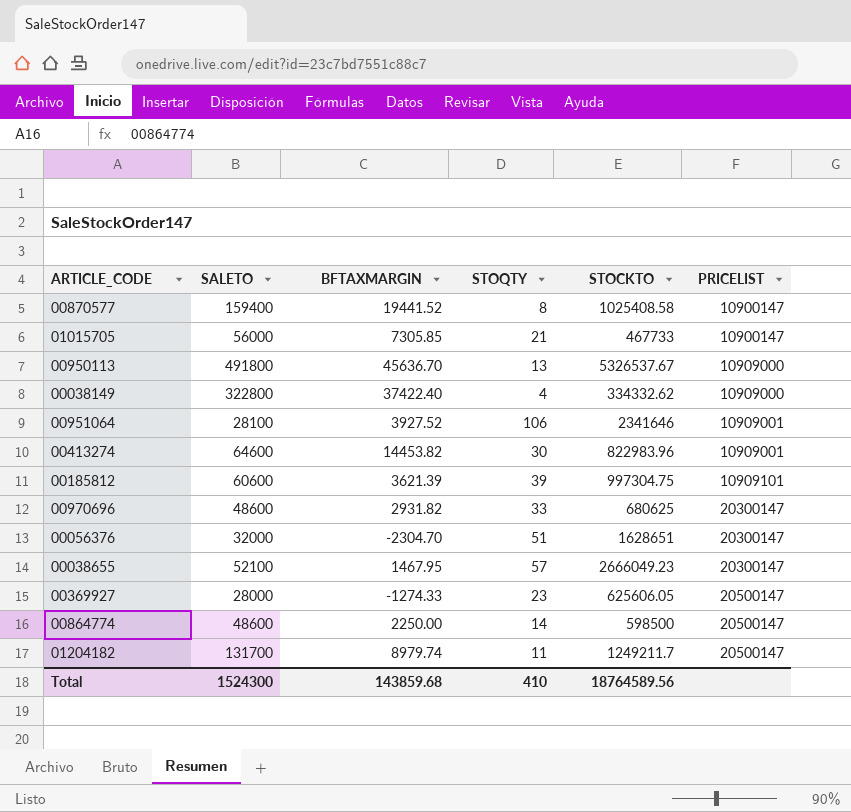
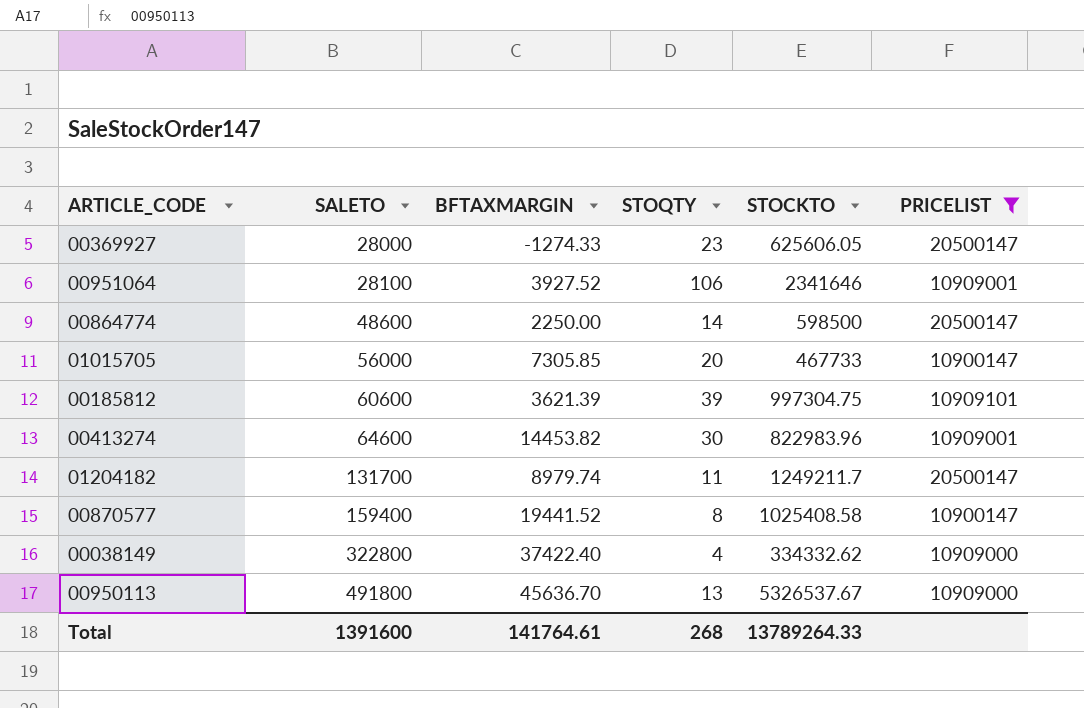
filter: none -> PRICELIST != 20300147
row order: PRICELIST ascending -> SALETO ascending
01015705 | STOQTY: 21 -> 20
Total | SALETO: 1524300 -> 1391600
Total | BFTAXMARGIN: 143859.68 -> 141764.61
Total | STOQTY: 410 -> 268
Total | STOCKTO: 18764589.56 -> 13789264.33

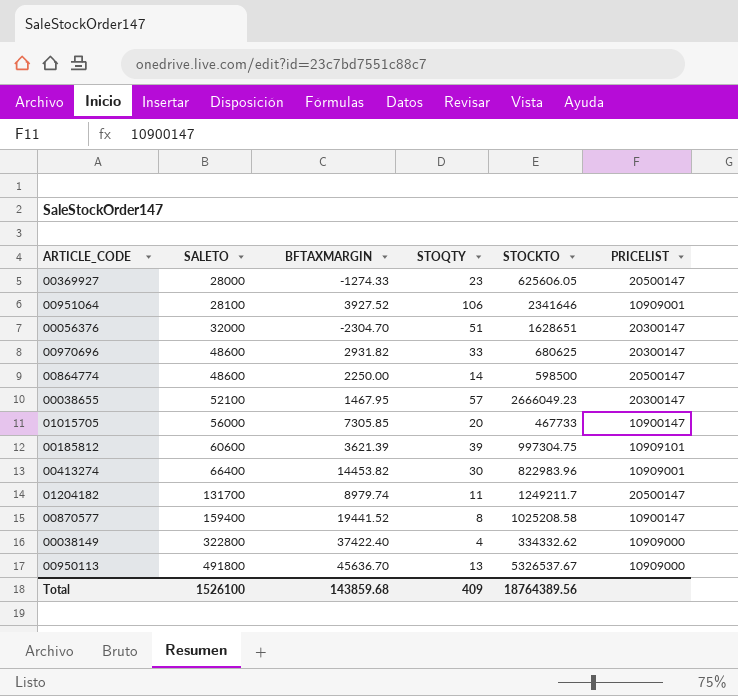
filter: PRICELIST != 20300147 -> none
00413274 | SALETO: 64600 -> 66400
00870577 | STOCKTO: 1025408.58 -> 1025208.58
Total | SALETO: 1391600 -> 1526100
Total | BFTAXMARGIN: 141764.61 -> 143859.68
Total | STOQTY: 268 -> 409
Total | STOCKTO: 13789264.33 -> 18764389.56

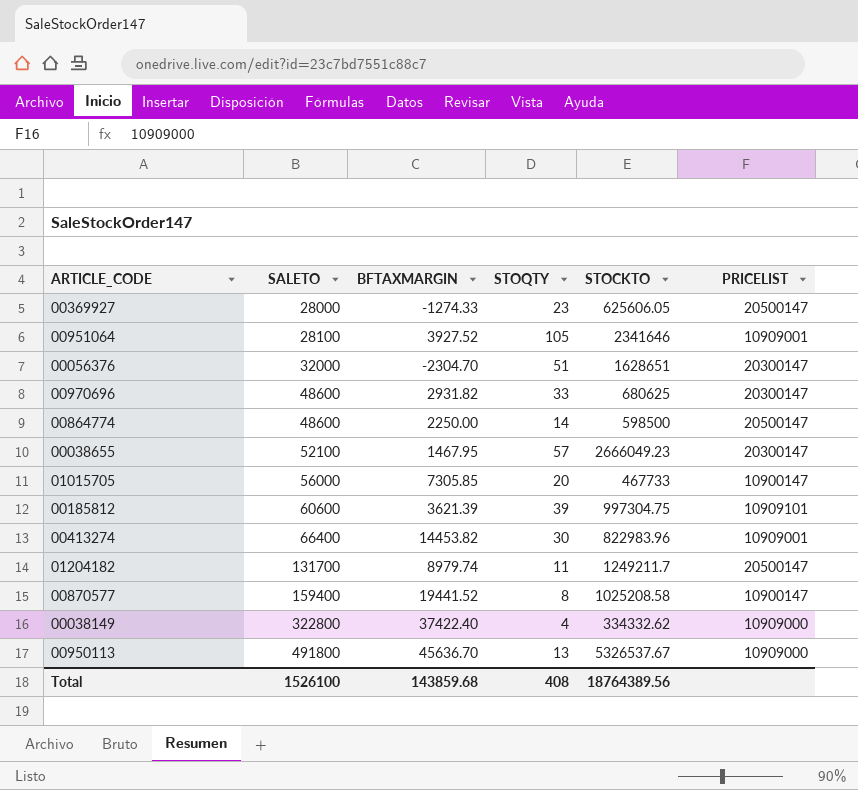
00951064 | STOQTY: 106 -> 105
Total | STOQTY: 409 -> 408

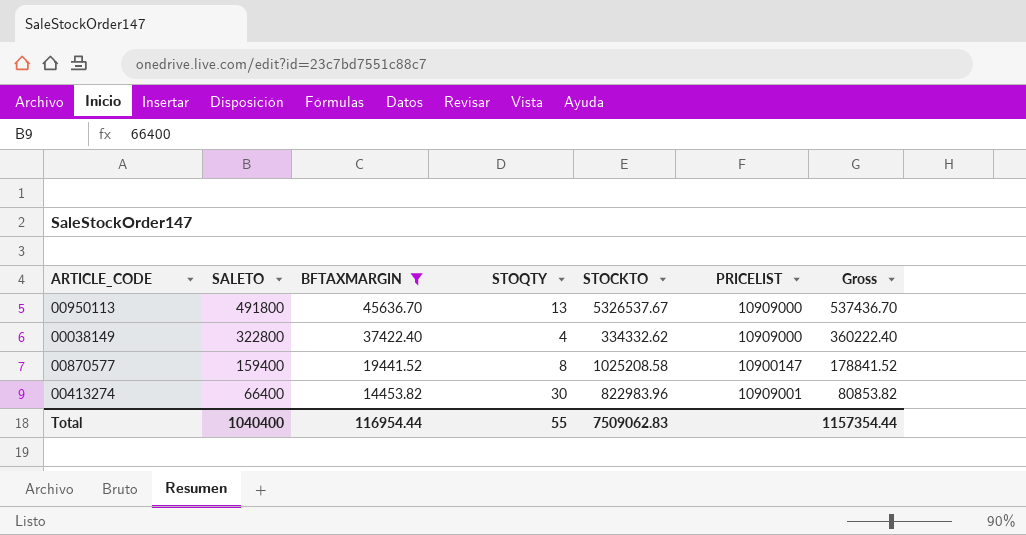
filter: none -> BFTAXMARGIN >= 14453.82
row order: SALETO ascending -> SALETO descending
column Gross | formula: none -> [SALETO] + [BFTAXMARGIN]
Total | SALETO: 1526100 -> 1040400
Total | BFTAXMARGIN: 143859.68 -> 116954.44
Total | STOQTY: 408 -> 55
Total | STOCKTO: 18764389.56 -> 7509062.83

